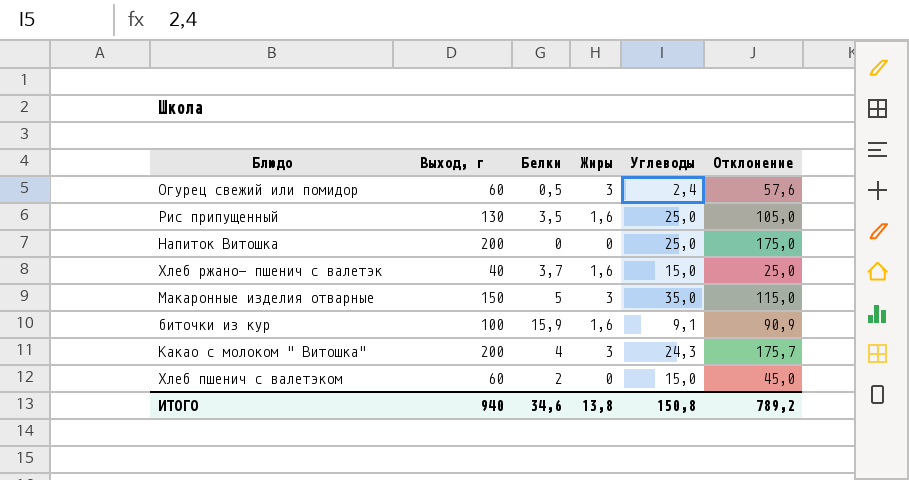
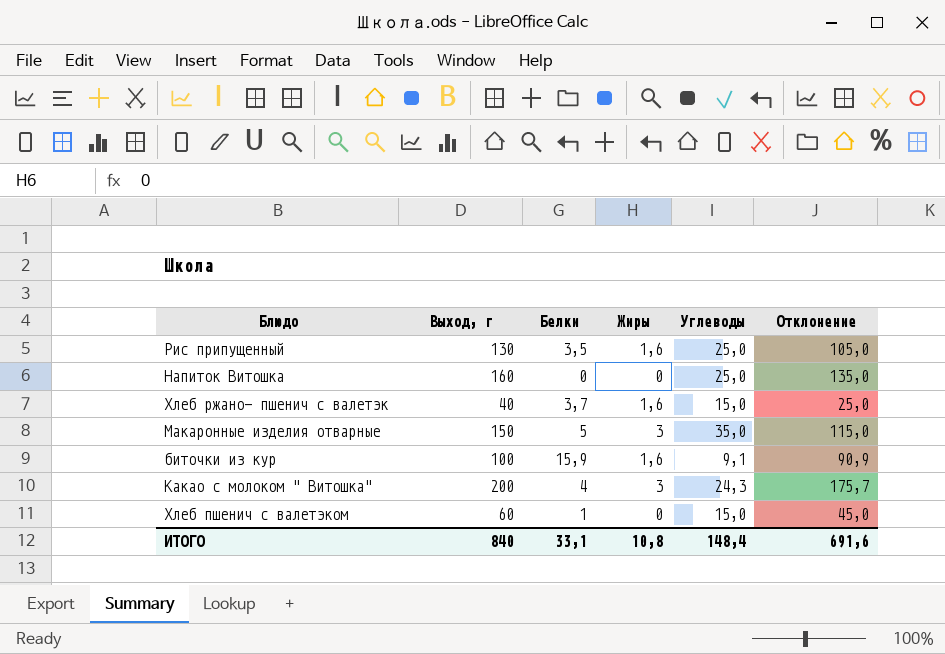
row Огурец свежий или помидор: 60 | 0,5 | 3 | 2,4 | 57,6 -> none
Напиток Витошка | Выход, г: 200 -> 160
Напиток Витошка | Отклонение: 175,0 -> 135,0
Хлеб пшенич с валетэком | Белки: 2 -> 1
ИТОГО | Выход, г: 940 -> 840
ИТОГО | Белки: 34,6 -> 33,1
ИТОГО | Жиры: 13,8 -> 10,8
ИТОГО | Углеводы: 150,8 -> 148,4
ИТОГО | Отклонение: 789,2 -> 691,6

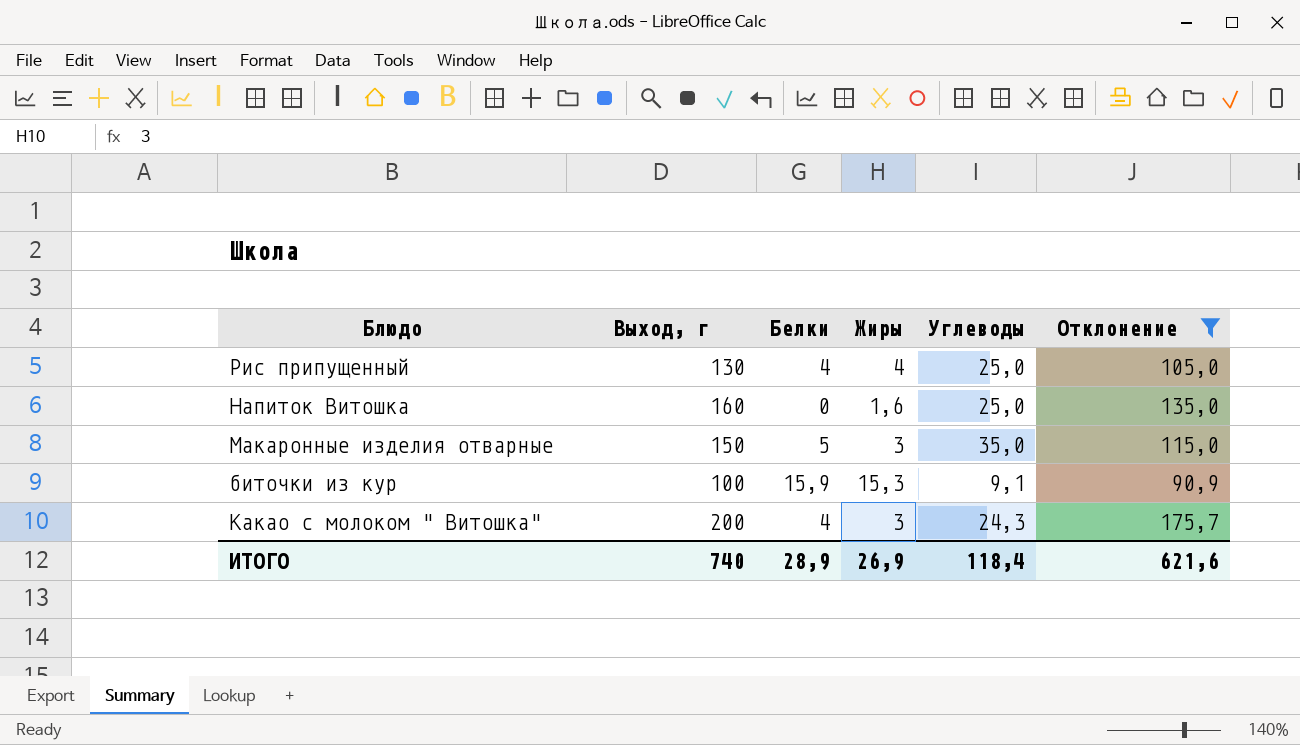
filter: none -> Отклонение >= 90,9
Рис припущенный | Белки: 3,5 -> 4
Рис припущенный | Жиры: 1,6 -> 4
Напиток Витошка | Жиры: 0 -> 1,6
биточки из кур | Жиры: 1,6 -> 15,3
ИТОГО | Выход, г: 840 -> 740
ИТОГО | Белки: 33,1 -> 28,9
ИТОГО | Жиры: 10,8 -> 26,9
ИТОГО | Углеводы: 148,4 -> 118,4
ИТОГО | Отклонение: 691,6 -> 621,6

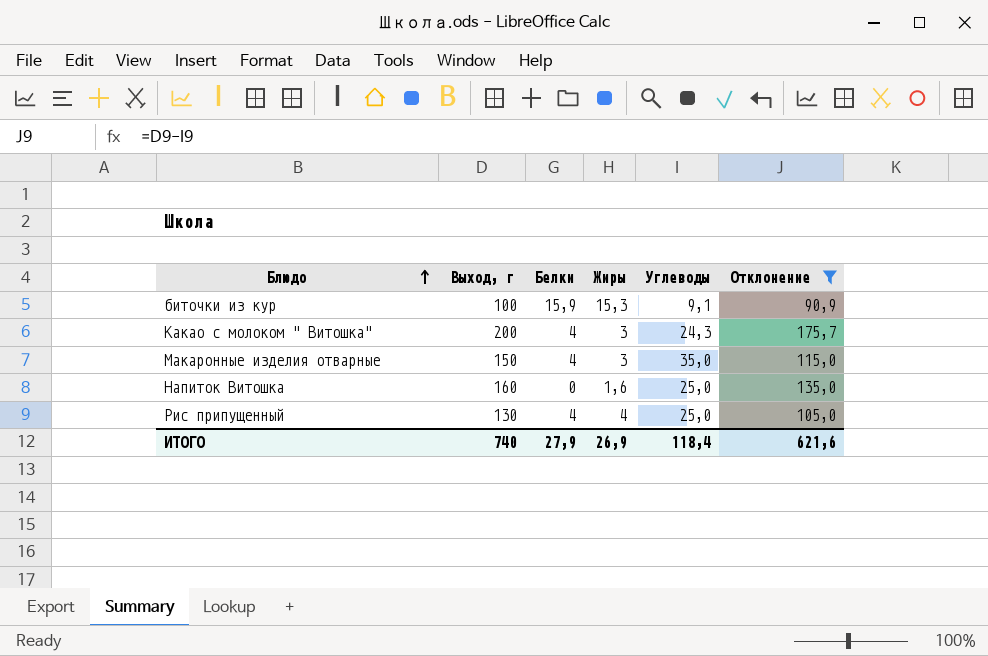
row order: none -> Блюдо ascending
Макаронные изделия отварные | Белки: 5 -> 4
ИТОГО | Белки: 28,9 -> 27,9

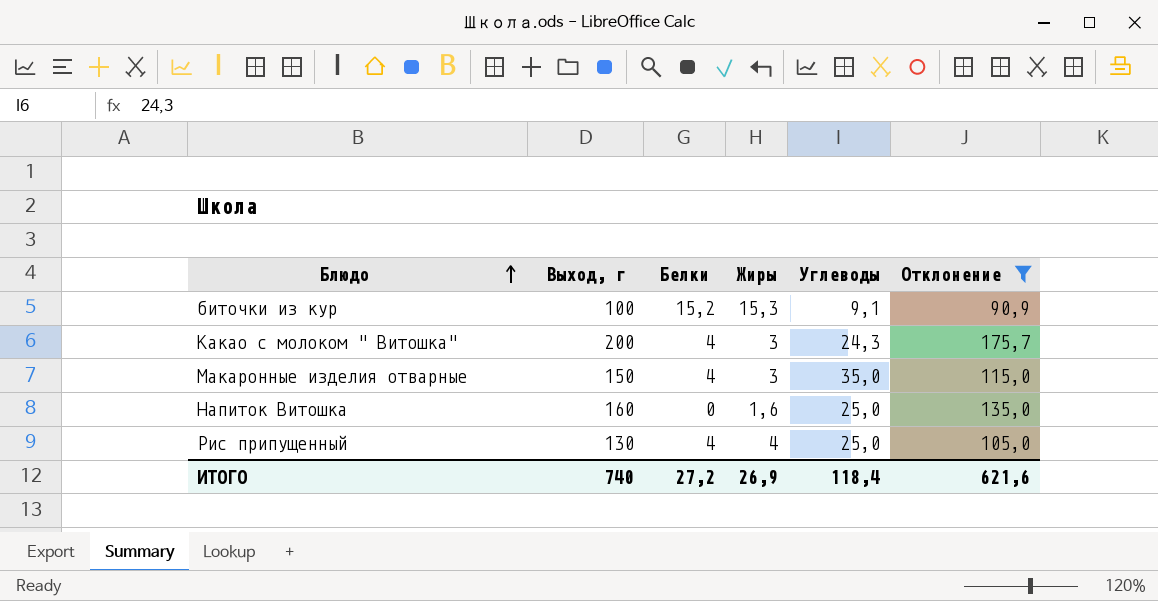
биточки из кур | Белки: 15,9 -> 15,2
ИТОГО | Белки: 27,9 -> 27,2

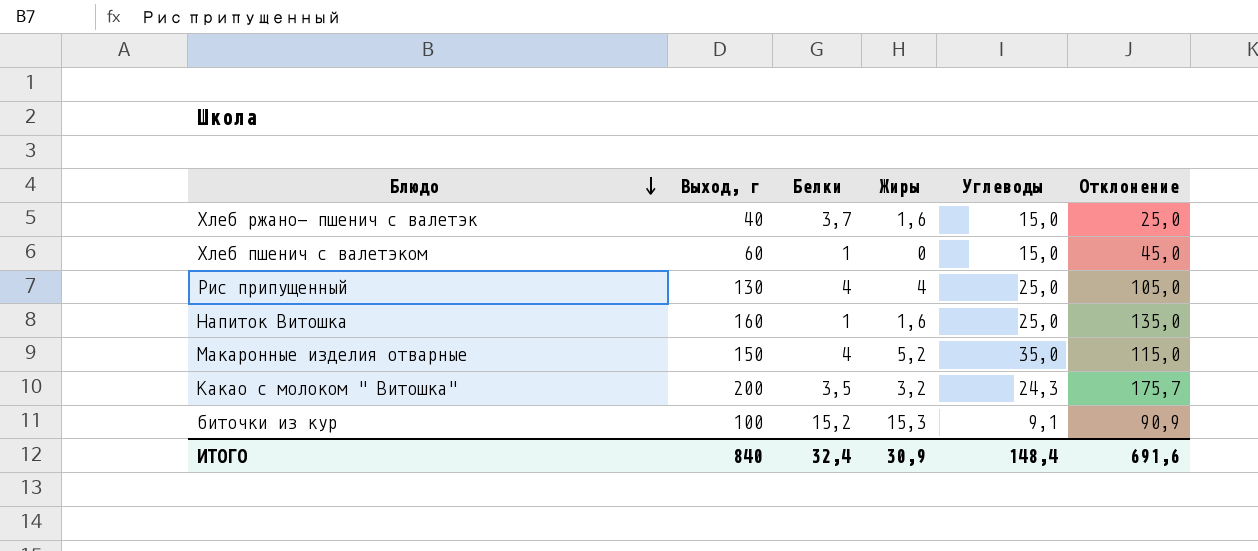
filter: Отклонение >= 90,9 -> none
row order: Блюдо ascending -> Блюдо descending
Напиток Витошка | Белки: 0 -> 1
Макаронные изделия отварные | Жиры: 3 -> 5,2
Какао с молоком " Витошка" | Белки: 4 -> 3,5
Какао с молоком " Витошка" | Жиры: 3 -> 3,2
ИТОГО | Выход, г: 740 -> 840
ИТОГО | Белки: 27,2 -> 32,4
ИТОГО | Жиры: 26,9 -> 30,9
ИТОГО | Углеводы: 118,4 -> 148,4
ИТОГО | Отклонение: 621,6 -> 691,6

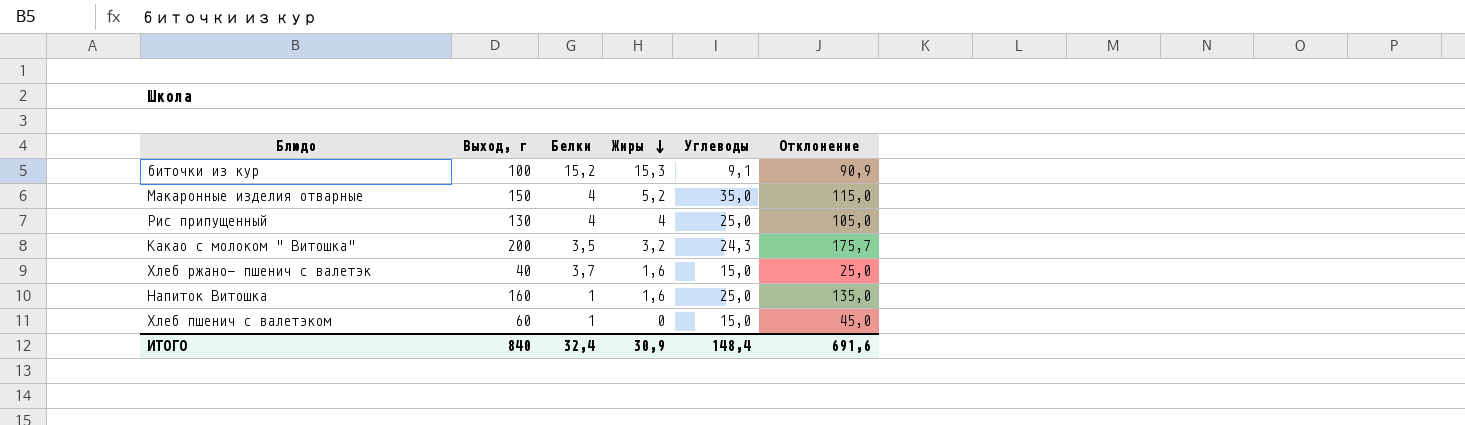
row order: Блюдо descending -> Жиры descending

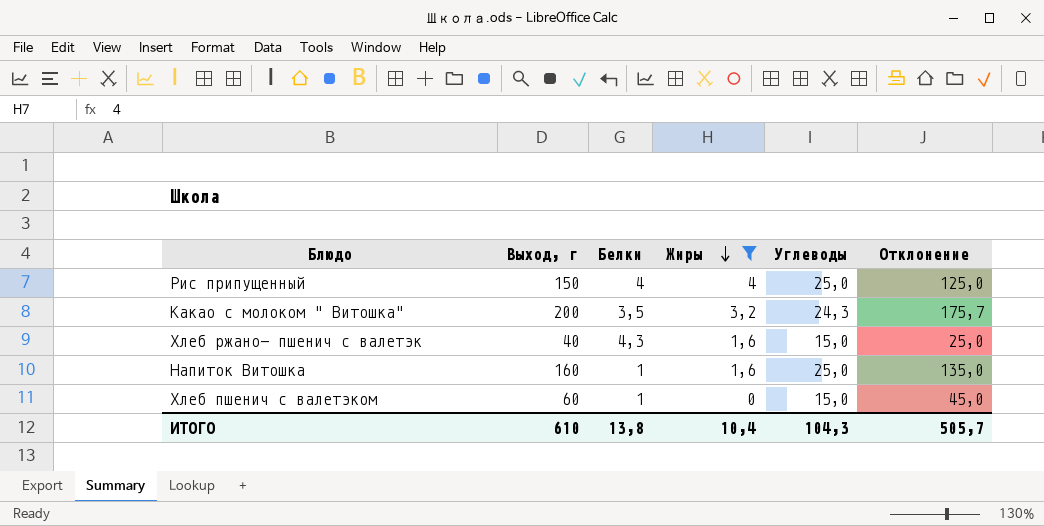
filter: none -> Жиры <= 4
Рис припущенный | Выход, г: 130 -> 150
Рис припущенный | Отклонение: 105,0 -> 125,0
Хлеб ржано- пшенич с валетэк | Белки: 3,7 -> 4,3
ИТОГО | Выход, г: 840 -> 610
ИТОГО | Белки: 32,4 -> 13,8
ИТОГО | Жиры: 30,9 -> 10,4
ИТОГО | Углеводы: 148,4 -> 104,3
ИТОГО | Отклонение: 691,6 -> 505,7

